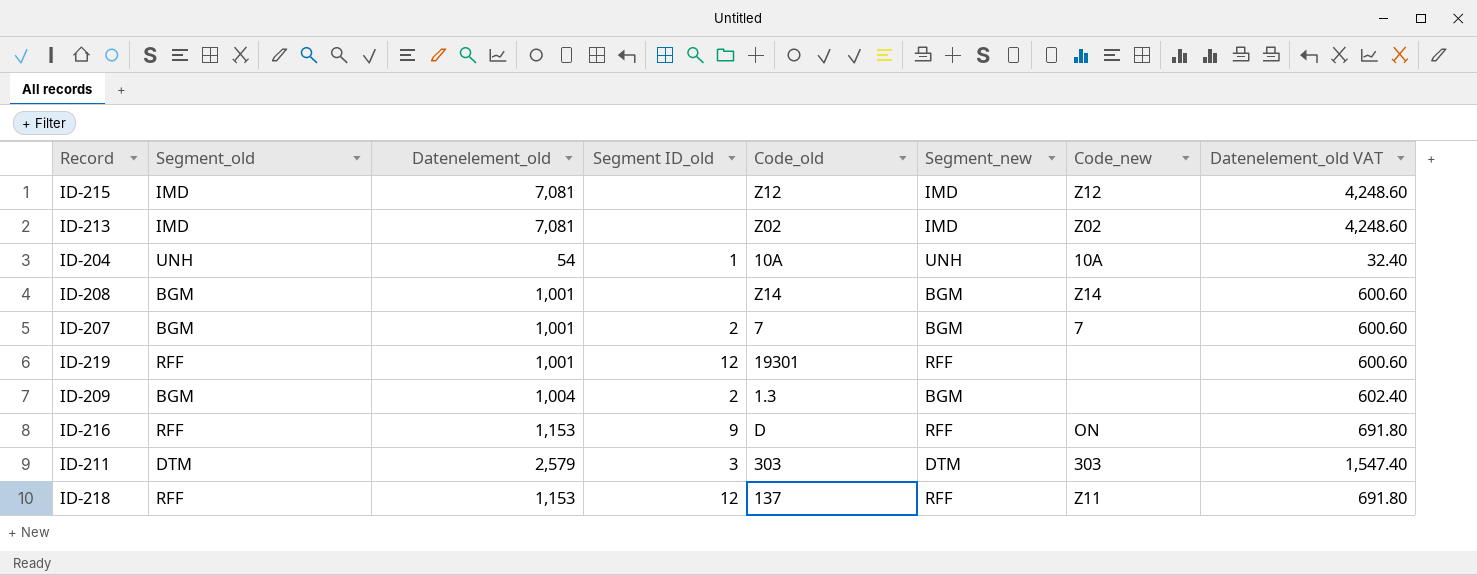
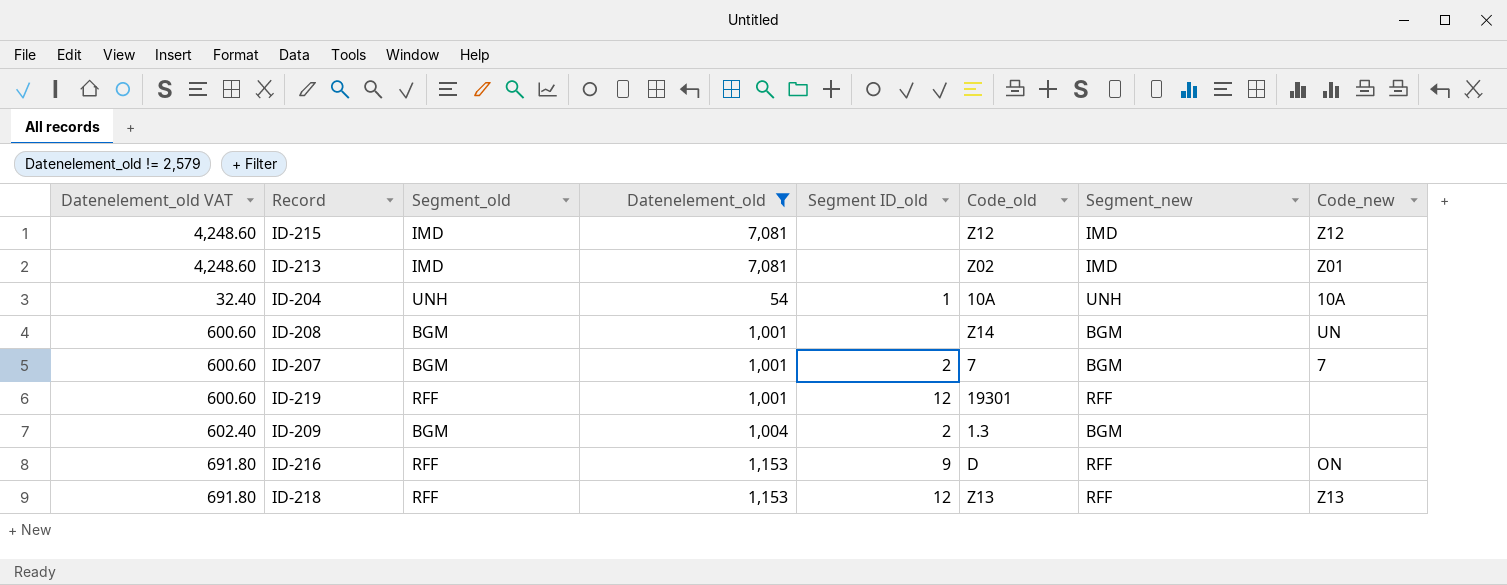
filter: none -> Datenelement_old != 2,579
column Datenelement_old VAT | position: 8 -> 1
ID-213 | Code_new: Z02 -> Z01
ID-208 | Code_new: Z14 -> UN
ID-218 | Code_old: 137 -> Z13
ID-218 | Code_new: Z11 -> Z13

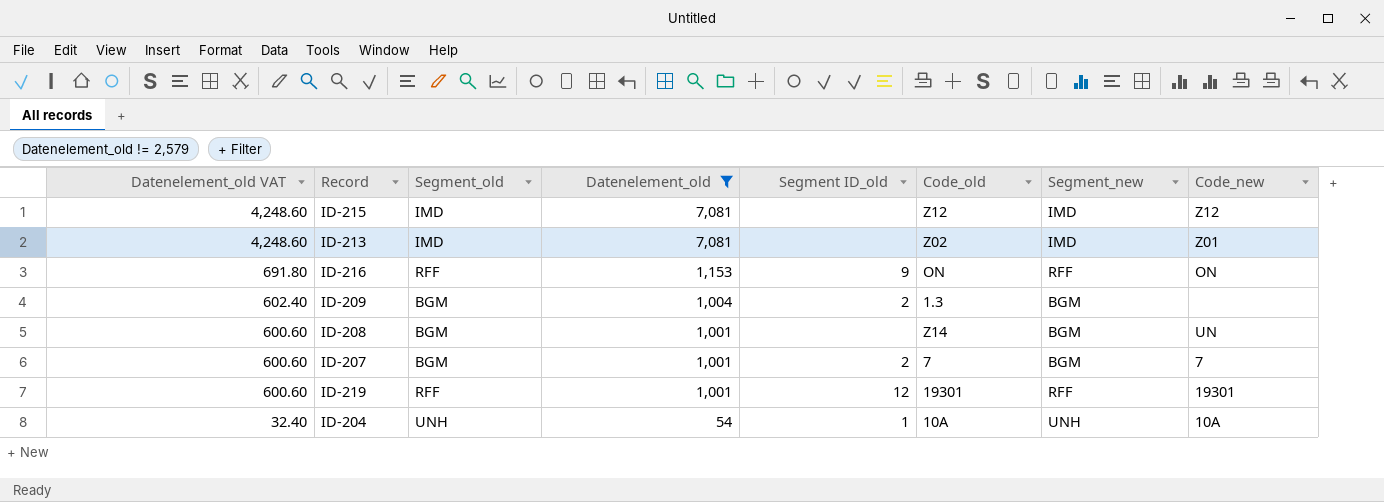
row order: none -> Datenelement_old VAT descending
row ID-218: 691.80 | RFF | 1,153 | 12 | Z13 | RFF | Z13 -> none
ID-216 | Code_old: D -> ON
ID-219 | Code_new: none -> 19301

